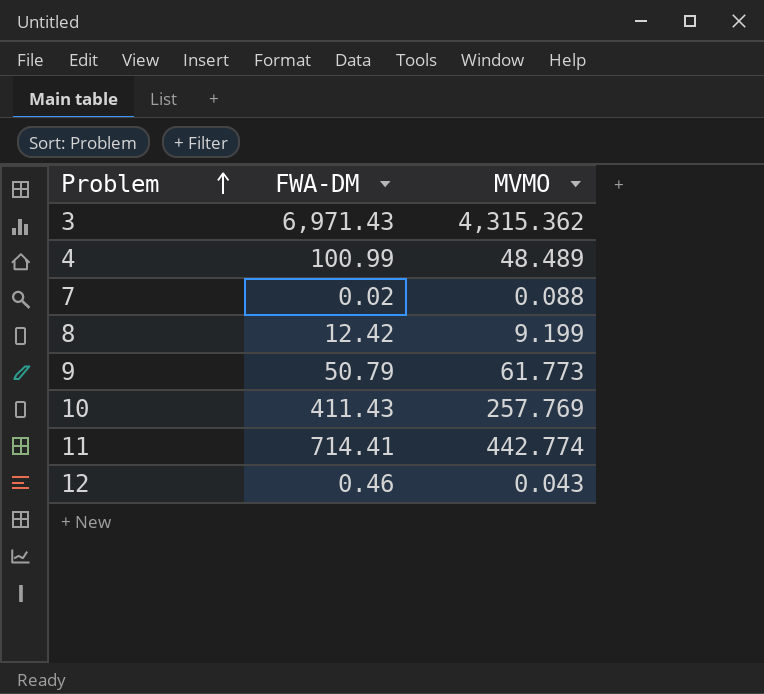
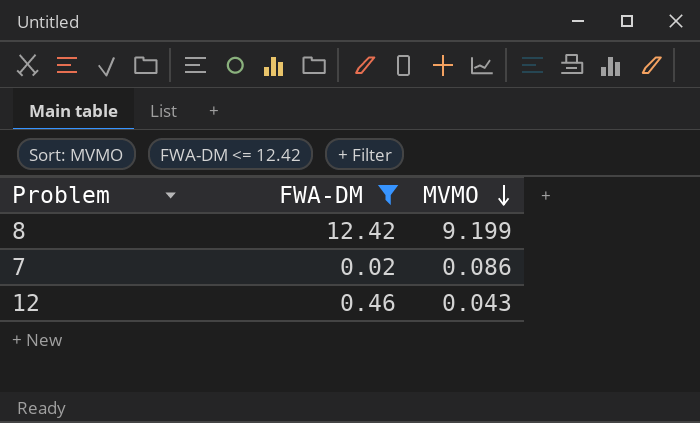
filter: none -> FWA-DM <= 12.42
row order: Problem ascending -> MVMO descending
7 | MVMO: 0.088 -> 0.086

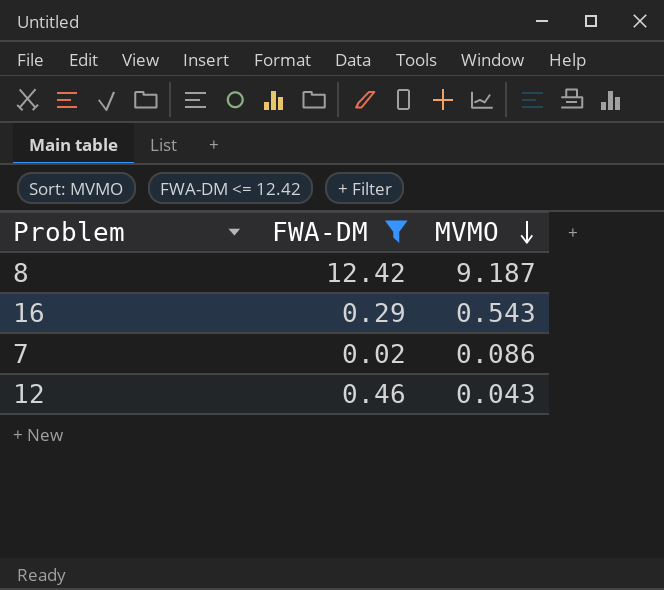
8 | MVMO: 9.199 -> 9.187
row 16: none -> 0.29 | 0.543

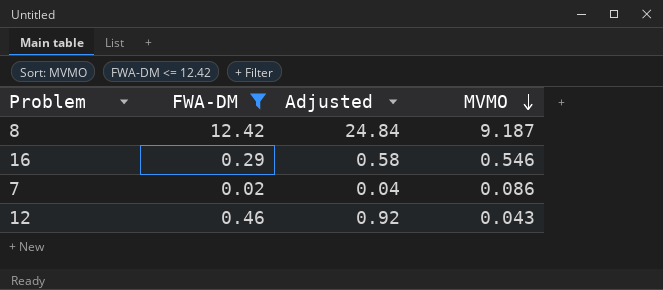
column Adjusted | formula: none -> [FWA-DM] * 2
16 | MVMO: 0.543 -> 0.546

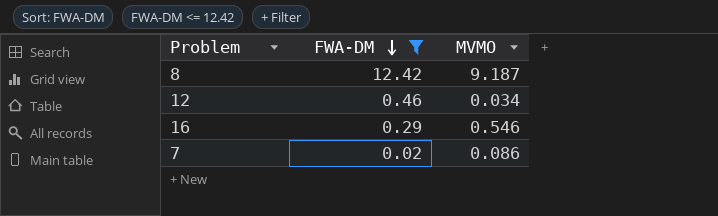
row order: MVMO descending -> FWA-DM descending
column Adjusted | formula: [FWA-DM] * 2 -> none
12 | MVMO: 0.043 -> 0.034

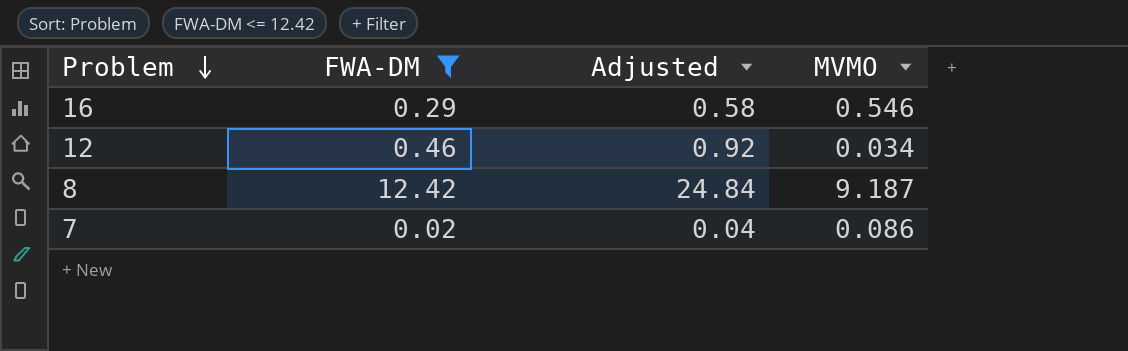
row order: FWA-DM descending -> Problem descending
column Adjusted | formula: none -> [FWA-DM] * 2

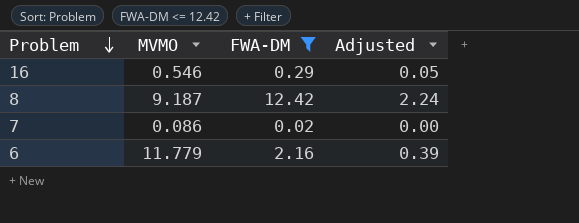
column MVMO | position: 4 -> 2
column Adjusted | formula: [FWA-DM] * 2 -> [FWA-DM] * 0.18
row 12: 0.46 | 0.92 | 0.034 -> none
row 6: none -> 11.779 | 2.16 | 0.39

